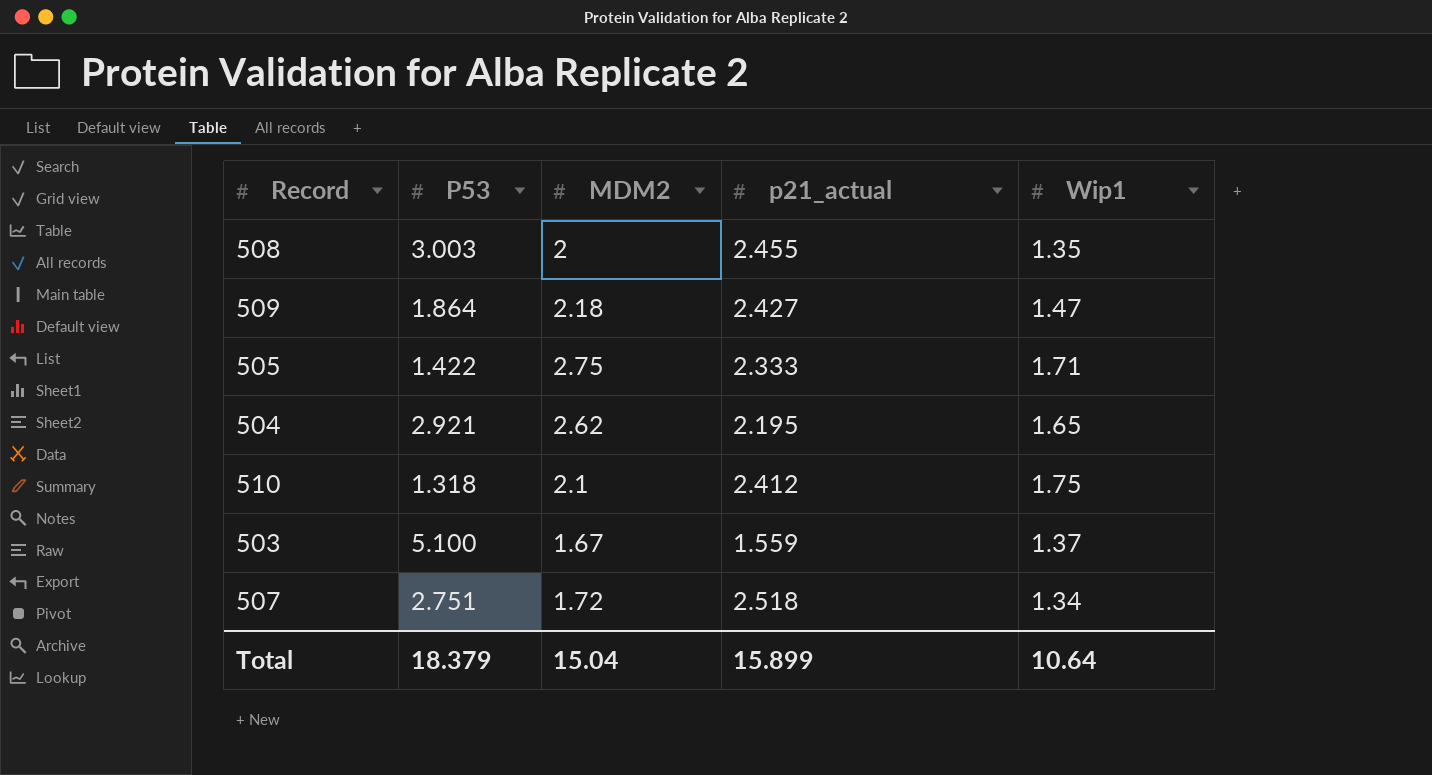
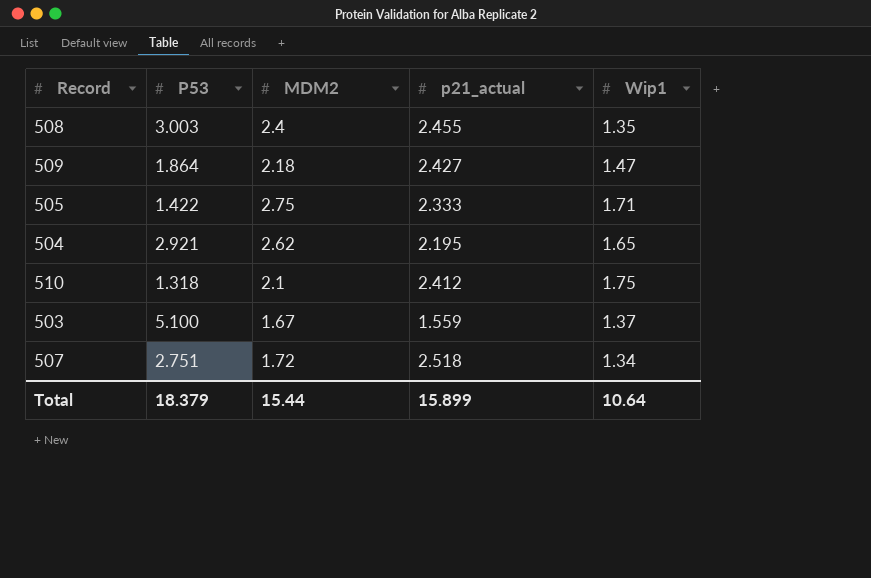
508 | MDM2: 2 -> 2.4
Total | MDM2: 15.04 -> 15.44

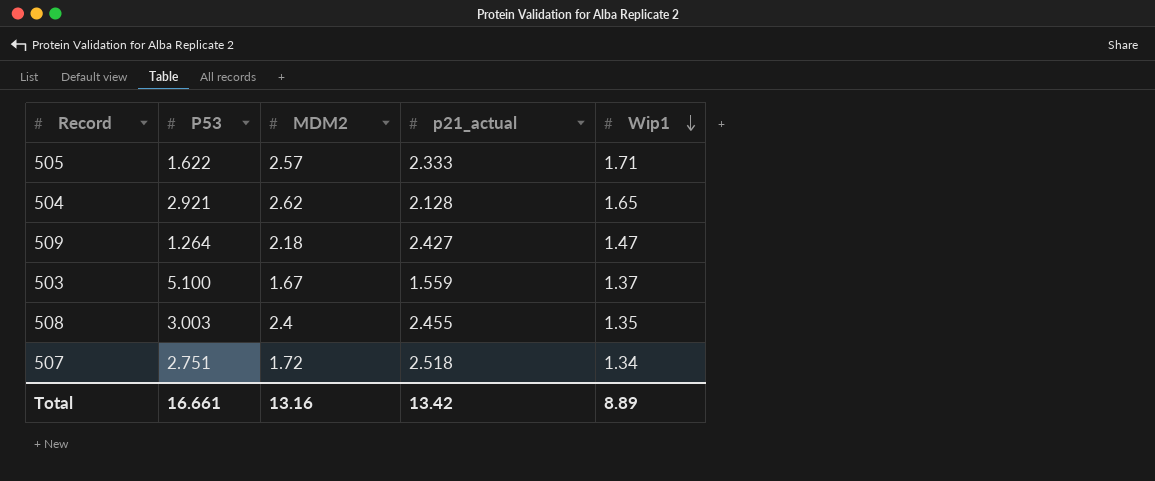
row order: none -> Wip1 descending
row 510: 1.318 | 2.1 | 2.412 | 1.75 -> none
505 | P53: 1.422 -> 1.622
505 | MDM2: 2.75 -> 2.57
504 | p21_actual: 2.195 -> 2.128
509 | P53: 1.864 -> 1.264
Total | P53: 18.379 -> 16.661
Total | MDM2: 15.44 -> 13.16
Total | p21_actual: 15.899 -> 13.42
Total | Wip1: 10.64 -> 8.89

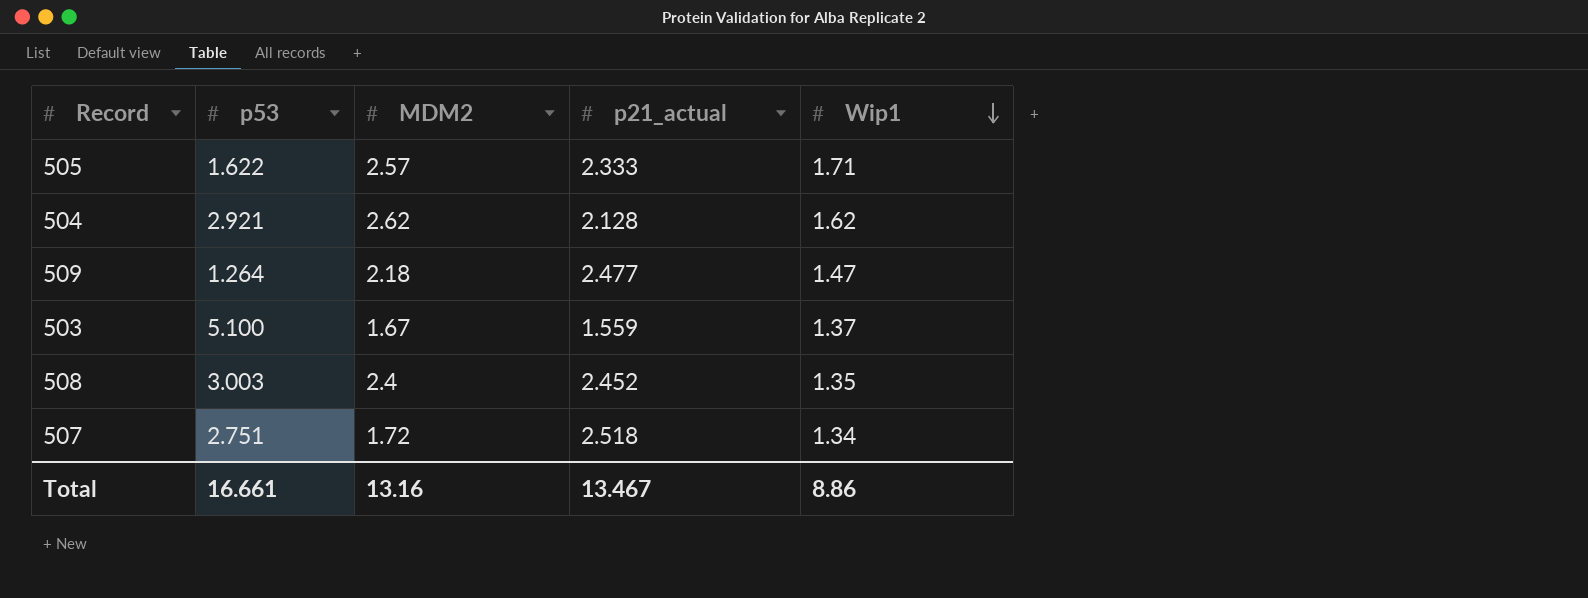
column name: P53 -> p53
504 | Wip1: 1.65 -> 1.62
509 | p21_actual: 2.427 -> 2.477
508 | p21_actual: 2.455 -> 2.452
Total | p21_actual: 13.42 -> 13.467
Total | Wip1: 8.89 -> 8.86

